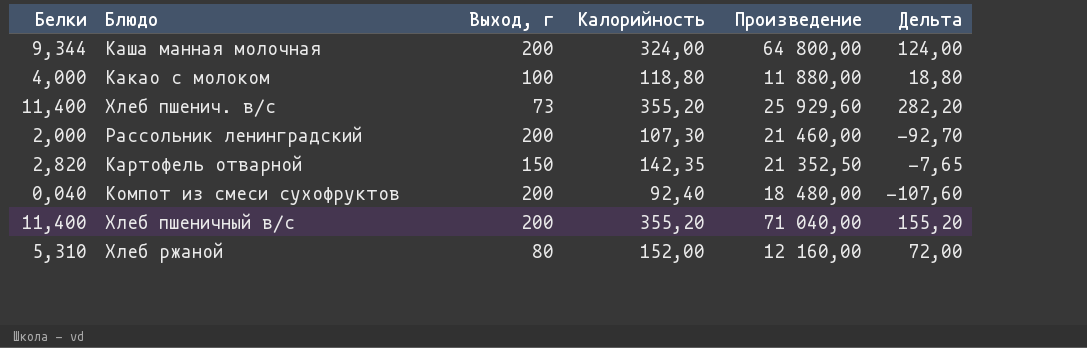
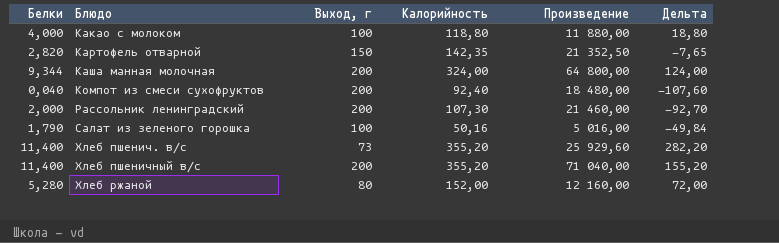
row order: none -> Блюдо ascending
row Салат из зеленого горошка: none -> 1,790 | 100 | 50,16 | 5 016,00 | -49,84
Хлеб ржаной | Белки: 5,310 -> 5,280

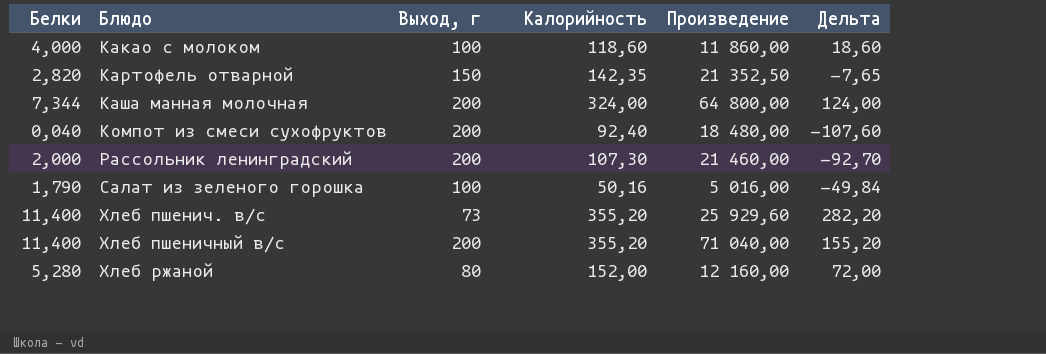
Какао с молоком | Калорийность: 118,80 -> 118,60
Какао с молоком | Произведение: 11 880,00 -> 11 860,00
Какао с молоком | Дельта: 18,80 -> 18,60
Каша манная молочная | Белки: 9,344 -> 7,344

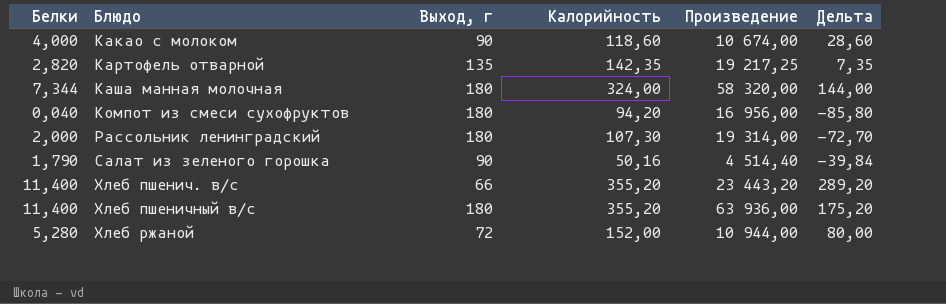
Какао с молоком | Выход, г: 100 -> 90
Какао с молоком | Произведение: 11 860,00 -> 10 674,00
Какао с молоком | Дельта: 18,60 -> 28,60
Картофель отварной | Выход, г: 150 -> 135
Картофель отварной | Произведение: 21 352,50 -> 19 217,25
Картофель отварной | Дельта: -7,65 -> 7,35
Каша манная молочная | Выход, г: 200 -> 180
Каша манная молочная | Произведение: 64 800,00 -> 58 320,00
Каша манная молочная | Дельта: 124,00 -> 144,00
Компот из смеси сухофруктов | Выход, г: 200 -> 180
Компот из смеси сухофруктов | Калорийность: 92,40 -> 94,20
Компот из смеси сухофруктов | Произведение: 18 480,00 -> 16 956,00
Компот из смеси сухофруктов | Дельта: -107,60 -> -85,80
Рассольник ленинградский | Выход, г: 200 -> 180
Рассольник ленинградский | Произведение: 21 460,00 -> 19 314,00
Рассольник ленинградский | Дельта: -92,70 -> -72,70
Салат из зеленого горошка | Выход, г: 100 -> 90
Салат из зеленого горошка | Произведение: 5 016,00 -> 4 514,40
Салат из зеленого горошка | Дельта: -49,84 -> -39,84
Хлеб пшенич. в/с | Выход, г: 73 -> 66
Хлеб пшенич. в/с | Произведение: 25 929,60 -> 23 443,20
Хлеб пшенич. в/с | Дельта: 282,20 -> 289,20
Хлеб пшеничный в/с | Выход, г: 200 -> 180
Хлеб пшеничный в/с | Произведение: 71 040,00 -> 63 936,00
Хлеб пшеничный в/с | Дельта: 155,20 -> 175,20
Хлеб ржаной | Выход, г: 80 -> 72
Хлеб ржаной | Произведение: 12 160,00 -> 10 944,00
Хлеб ржаной | Дельта: 72,00 -> 80,00

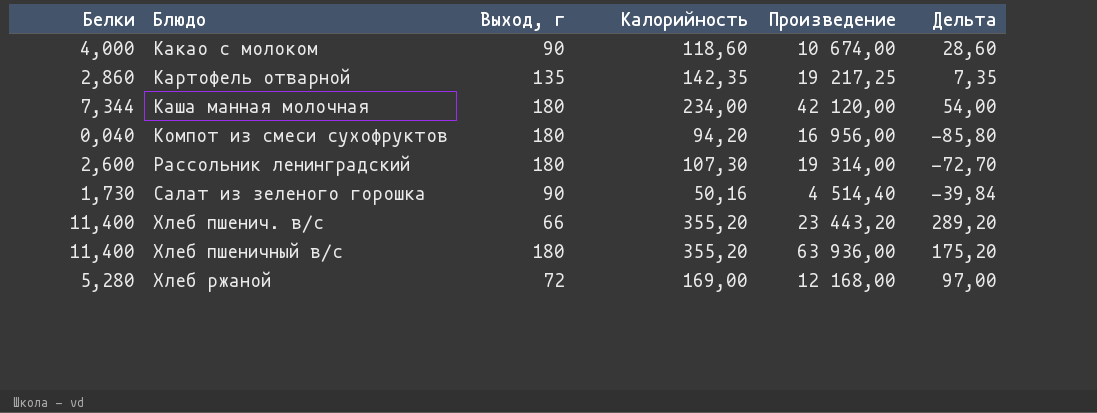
Картофель отварной | Белки: 2,820 -> 2,860
Каша манная молочная | Калорийность: 324,00 -> 234,00
Каша манная молочная | Произведение: 58 320,00 -> 42 120,00
Каша манная молочная | Дельта: 144,00 -> 54,00
Рассольник ленинградский | Белки: 2,000 -> 2,600
Салат из зеленого горошка | Белки: 1,790 -> 1,730
Хлеб ржаной | Калорийность: 152,00 -> 169,00
Хлеб ржаной | Произведение: 10 944,00 -> 12 168,00
Хлеб ржаной | Дельта: 80,00 -> 97,00

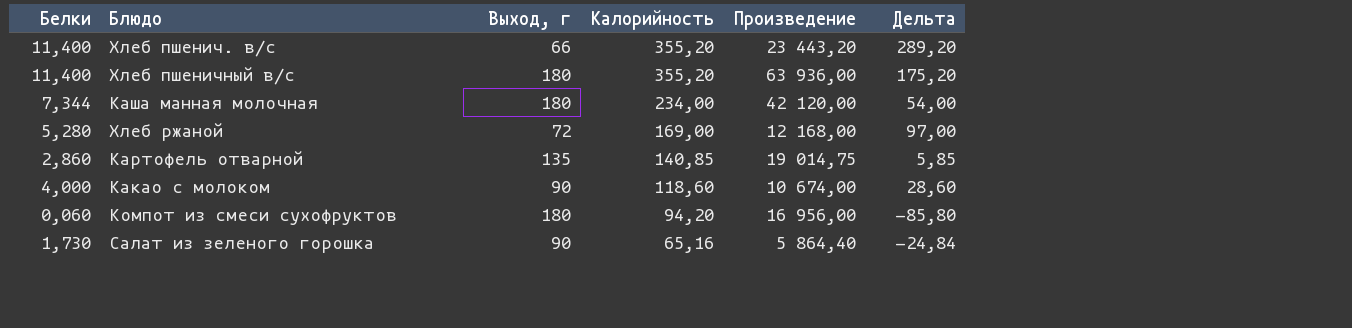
row order: Блюдо ascending -> Калорийность descending
row Рассольник ленинградский: 2,600 | 180 | 107,30 | 19 314,00 | -72,70 -> none
Картофель отварной | Калорийность: 142,35 -> 140,85
Картофель отварной | Произведение: 19 217,25 -> 19 014,75
Картофель отварной | Дельта: 7,35 -> 5,85
Компот из смеси сухофруктов | Белки: 0,040 -> 0,060
Салат из зеленого горошка | Калорийность: 50,16 -> 65,16
Салат из зеленого горошка | Произведение: 4 514,40 -> 5 864,40
Салат из зеленого горошка | Дельта: -39,84 -> -24,84

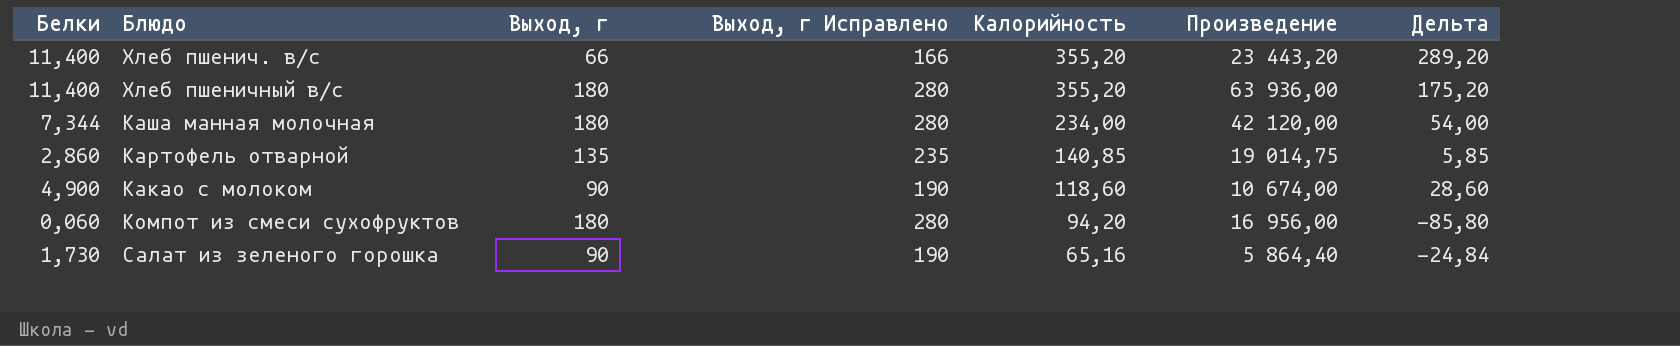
column Выход, г Исправлено | formula: none -> [Выход, г] + 100
row Хлеб ржаной: 5,280 | 72 | 169,00 | 12 168,00 | 97,00 -> none
Какао с молоком | Белки: 4,000 -> 4,900

